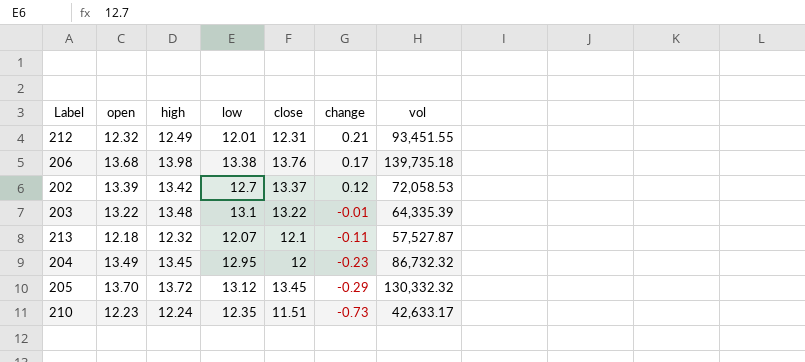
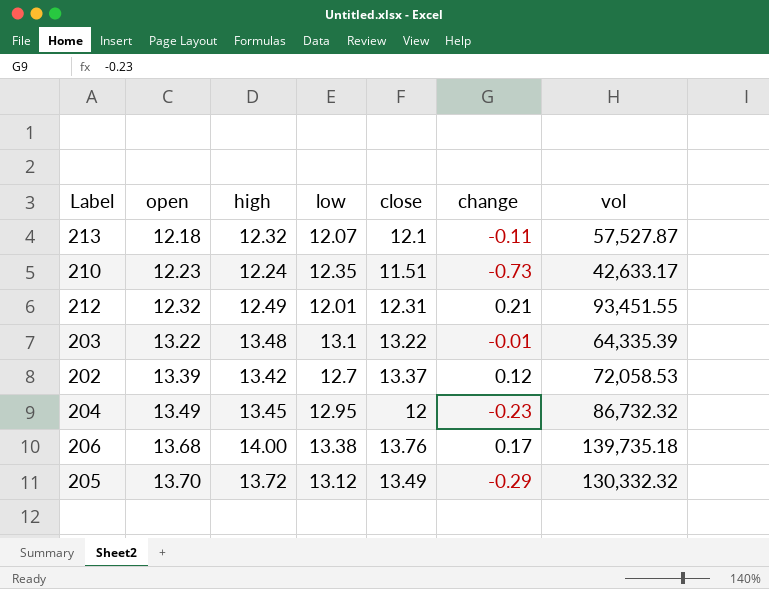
row order: change descending -> open ascending
206 | high: 13.98 -> 14.00
205 | close: 13.45 -> 13.49

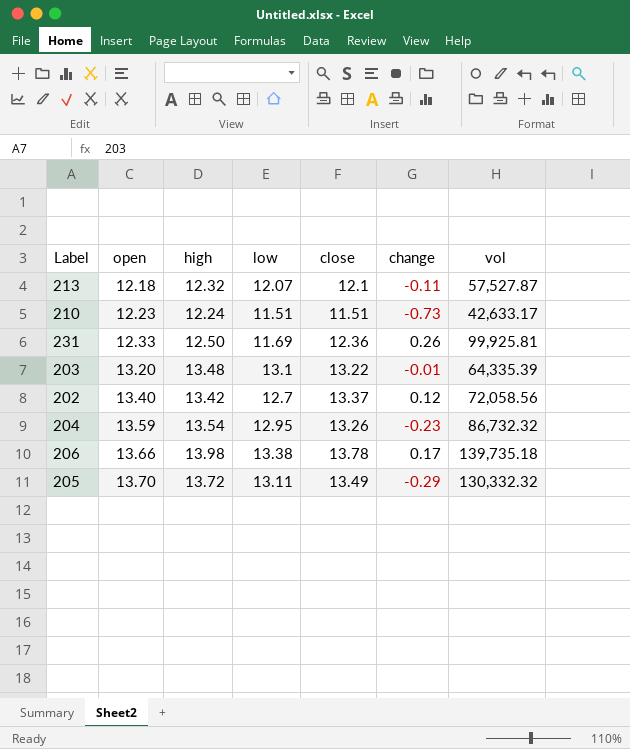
row 212: 12.32 | 12.49 | 12.01 | 12.31 | 0.21 | 93,451.55 -> none
210 | low: 12.35 -> 11.51
row 231: none -> 12.33 | 12.50 | 11.69 | 12.36 | 0.26 | 99,925.81
203 | open: 13.22 -> 13.20
202 | open: 13.39 -> 13.40
202 | vol: 72,058.53 -> 72,058.56
204 | open: 13.49 -> 13.59
204 | high: 13.45 -> 13.54
204 | close: 12 -> 13.26
206 | open: 13.68 -> 13.66
206 | high: 14.00 -> 13.98
206 | close: 13.76 -> 13.78
205 | low: 13.12 -> 13.11

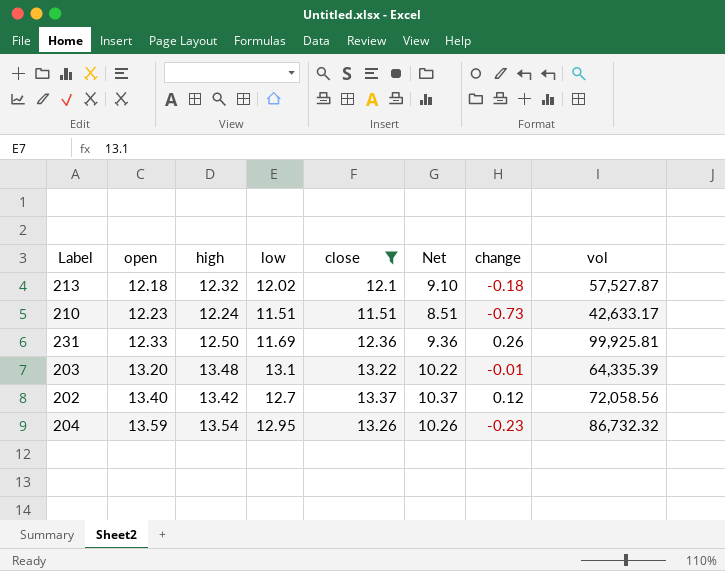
filter: none -> close <= 13.37
column Net | formula: none -> [close] - 3
213 | low: 12.07 -> 12.02
213 | change: -0.11 -> -0.18

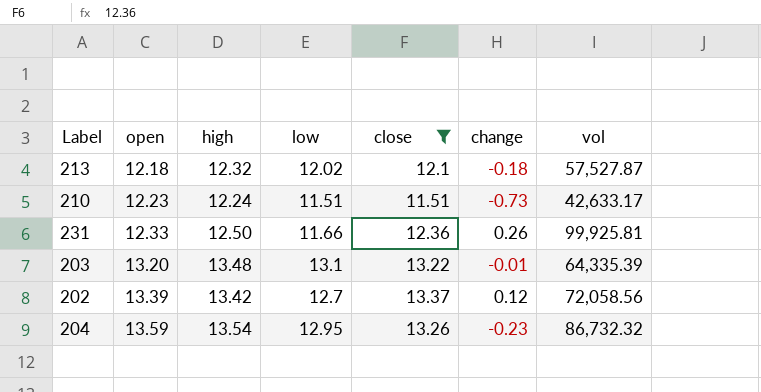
column Net | formula: [close] - 3 -> none
231 | low: 11.69 -> 11.66
202 | open: 13.40 -> 13.39

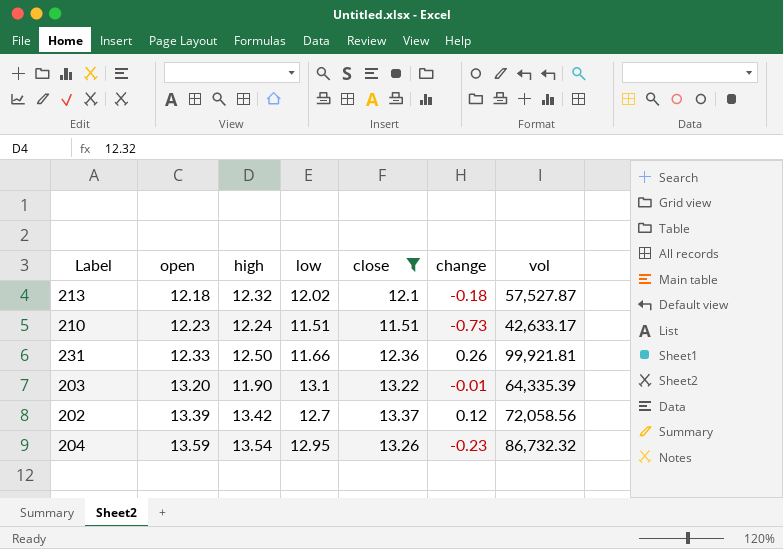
231 | vol: 99,925.81 -> 99,921.81
203 | high: 13.48 -> 11.90

